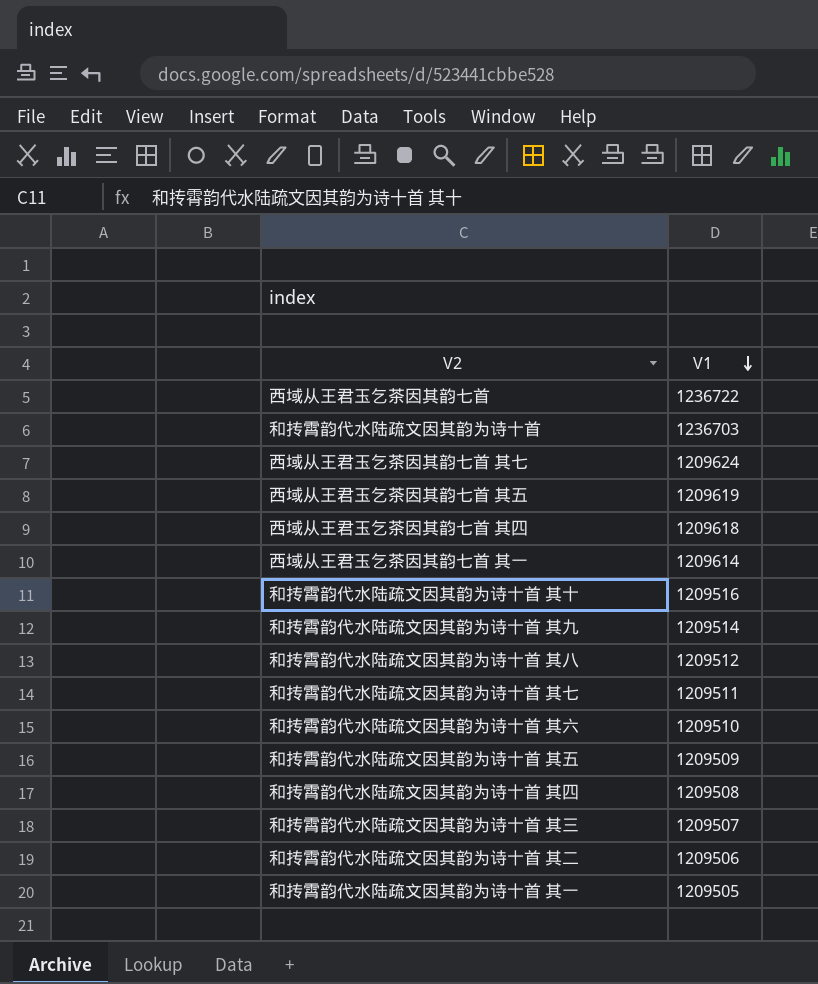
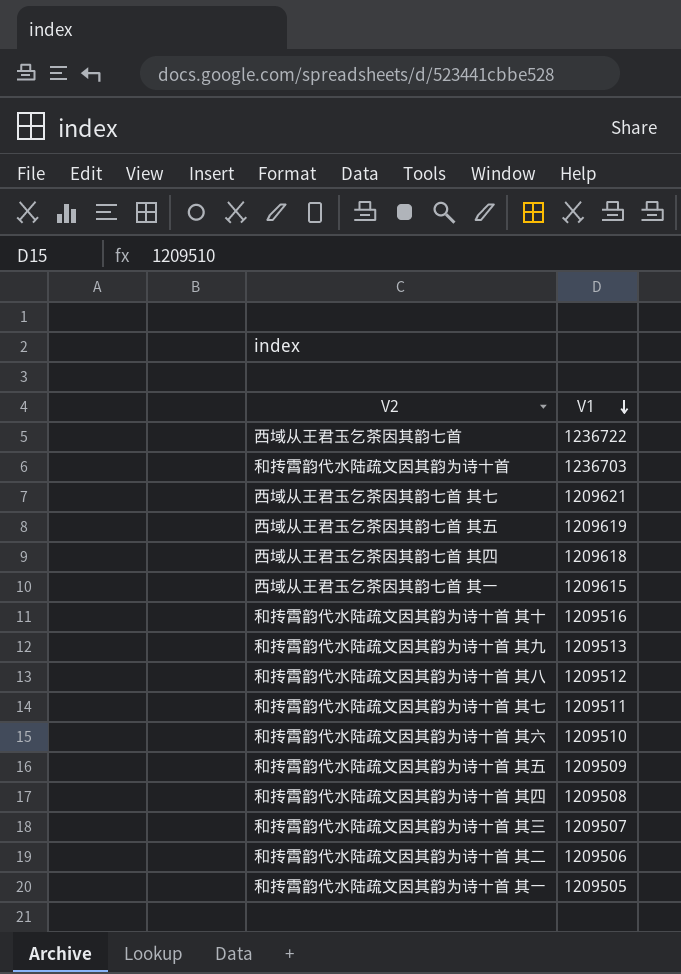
西域从王君玉乞茶因其韵七首 其七 | V1: 1209624 -> 1209621
西域从王君玉乞茶因其韵七首 其一 | V1: 1209614 -> 1209615
和抟霄韵代水陆疏文因其韵为诗十首 其九 | V1: 1209514 -> 1209513

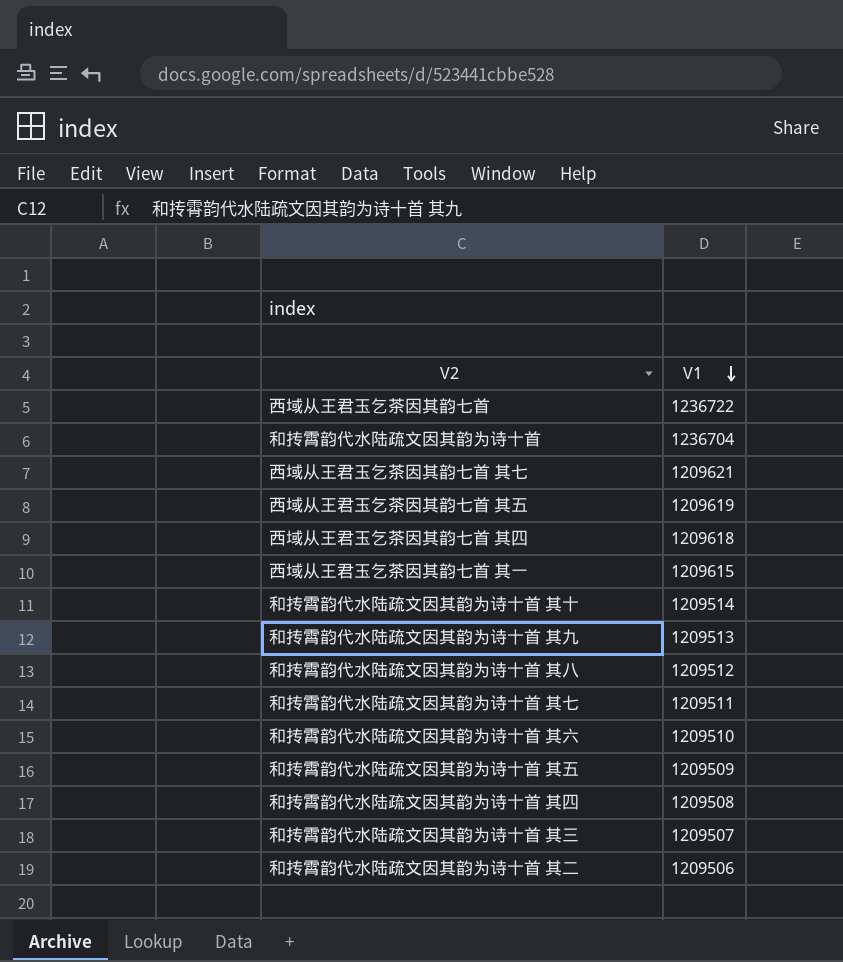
row 和抟霄韵代水陆疏文因其韵为诗十首 其一: 1209505 -> none
和抟霄韵代水陆疏文因其韵为诗十首 | V1: 1236703 -> 1236704
和抟霄韵代水陆疏文因其韵为诗十首 其十 | V1: 1209516 -> 1209514

